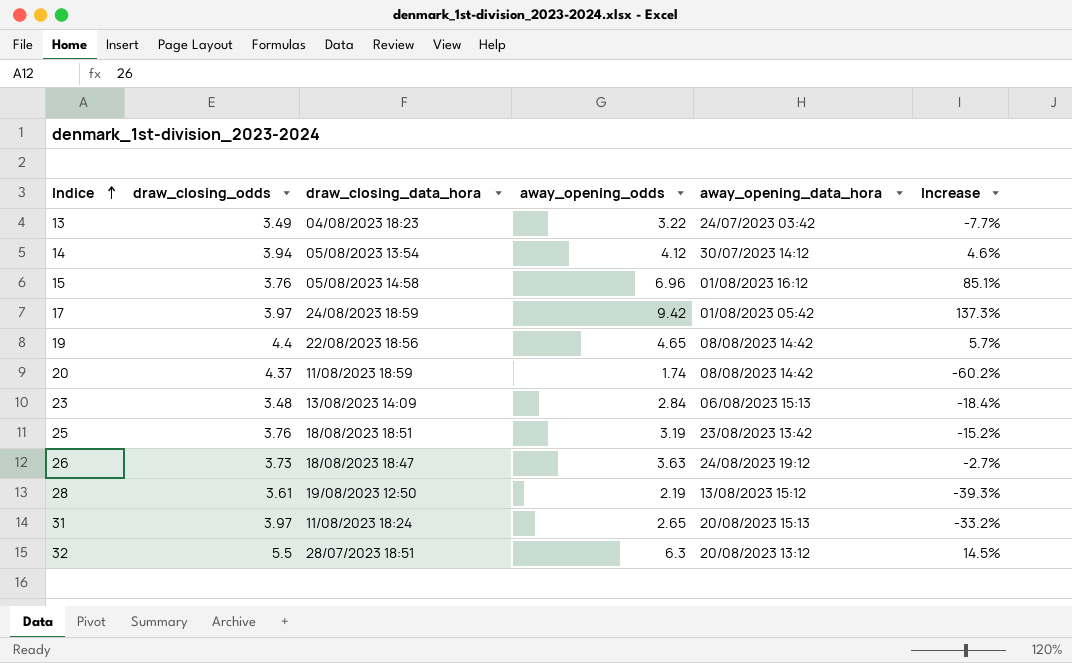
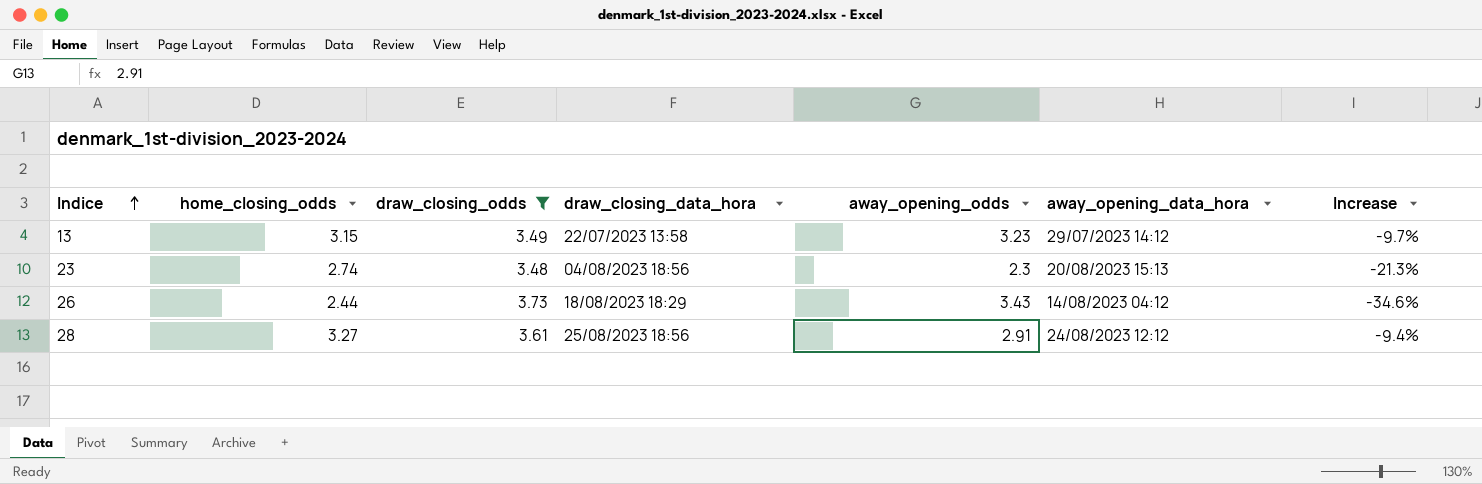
filter: none -> draw_closing_odds <= 3.73
column home_closing_odds | position: none -> 2
column Increase | formula: ([away_opening_odds] - [draw_closing_odds]) / [draw_closing_odds] -> ([home_closing_odds] - [draw_closing_odds]) / [draw_closing_odds]
13 | draw_closing_data_hora: 04/08/2023 18:23 -> 22/07/2023 13:58
13 | away_opening_odds: 3.22 -> 3.23
13 | away_opening_data_hora: 24/07/2023 03:42 -> 29/07/2023 14:12
23 | draw_closing_data_hora: 13/08/2023 14:09 -> 04/08/2023 18:56
23 | away_opening_odds: 2.84 -> 2.3
23 | away_opening_data_hora: 06/08/2023 15:13 -> 20/08/2023 15:13
26 | draw_closing_data_hora: 18/08/2023 18:47 -> 18/08/2023 18:29
26 | away_opening_odds: 3.63 -> 3.43
26 | away_opening_data_hora: 24/08/2023 19:12 -> 14/08/2023 04:12
28 | draw_closing_data_hora: 19/08/2023 12:50 -> 25/08/2023 18:56
28 | away_opening_odds: 2.19 -> 2.91
28 | away_opening_data_hora: 13/08/2023 15:12 -> 24/08/2023 12:12

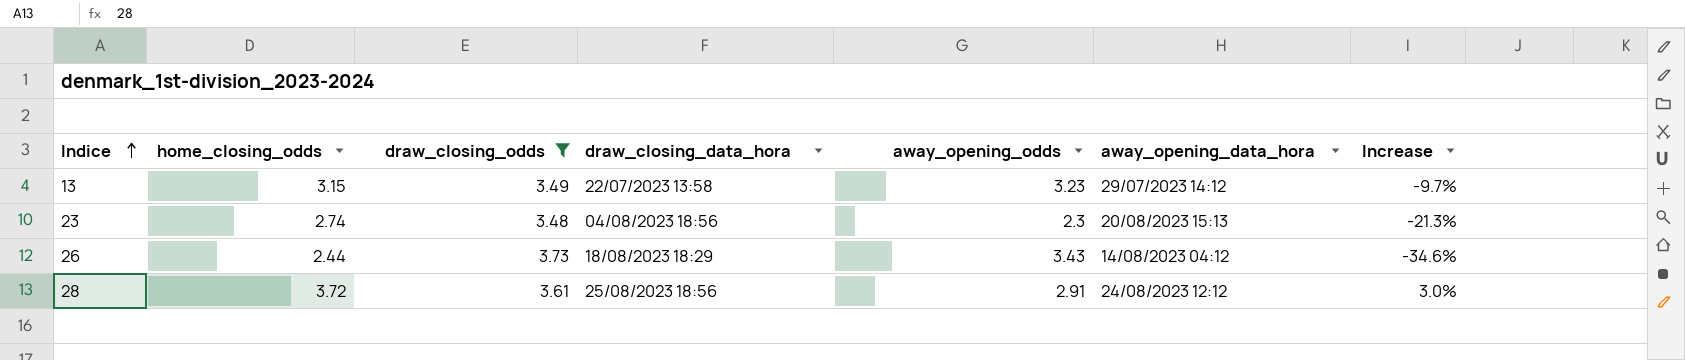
28 | home_closing_odds: 3.27 -> 3.72
28 | Increase: -9.4% -> 3.0%

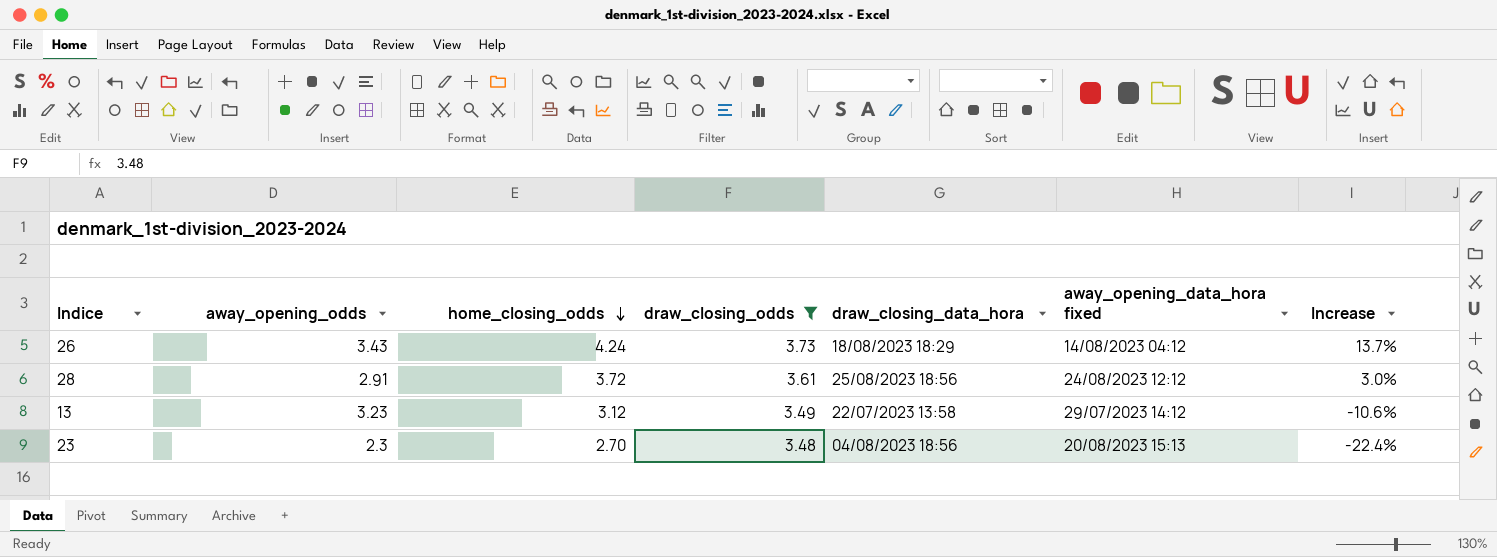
row order: Indice ascending -> home_closing_odds descending
column away_opening_odds | position: 5 -> 2
column name: away_opening_data_hora -> away_opening_data_hora fixed
26 | home_closing_odds: 2.44 -> 4.24
26 | Increase: -34.6% -> 13.7%
13 | home_closing_odds: 3.15 -> 3.12
13 | Increase: -9.7% -> -10.6%
23 | home_closing_odds: 2.74 -> 2.70
23 | Increase: -21.3% -> -22.4%

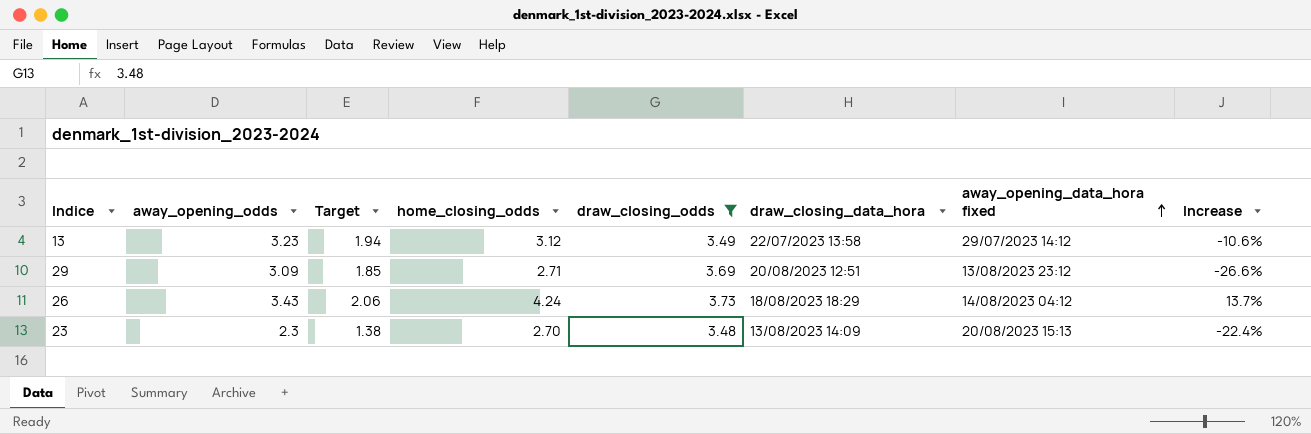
row order: home_closing_odds descending -> away_opening_data_hora fixed ascending
column Target | formula: none -> [away_opening_odds] * 0.6
row 28: 2.91 | 3.72 | 3.61 | 25/08/2023 18:56 | 24/08/2023 12:12 | 3.0% -> none
row 29: none -> 3.09 | 1.85 | 2.71 | 3.69 | 20/08/2023 12:51 | 13/08/2023 23:12 | -26.6%
23 | draw_closing_data_hora: 04/08/2023 18:56 -> 13/08/2023 14:09

